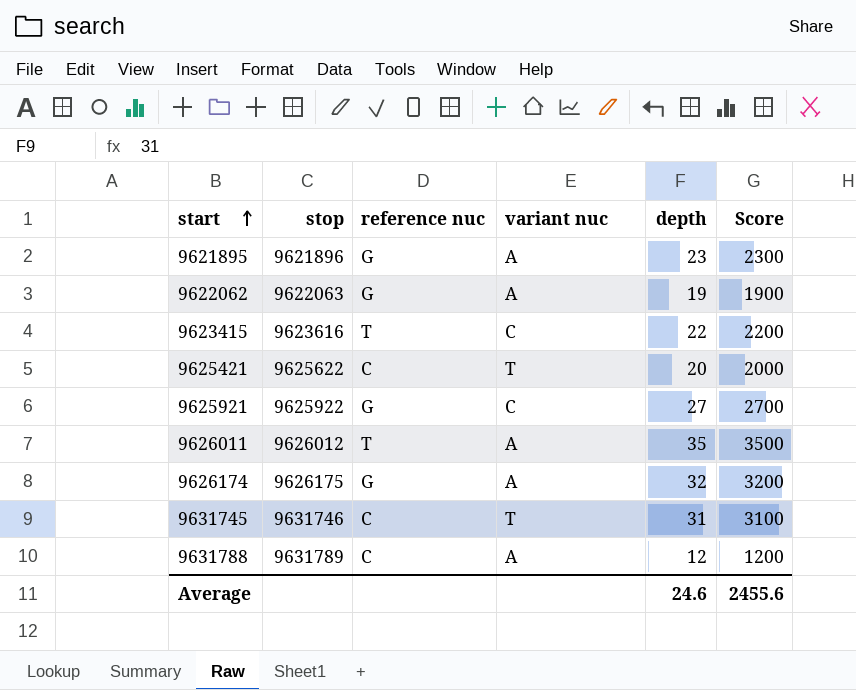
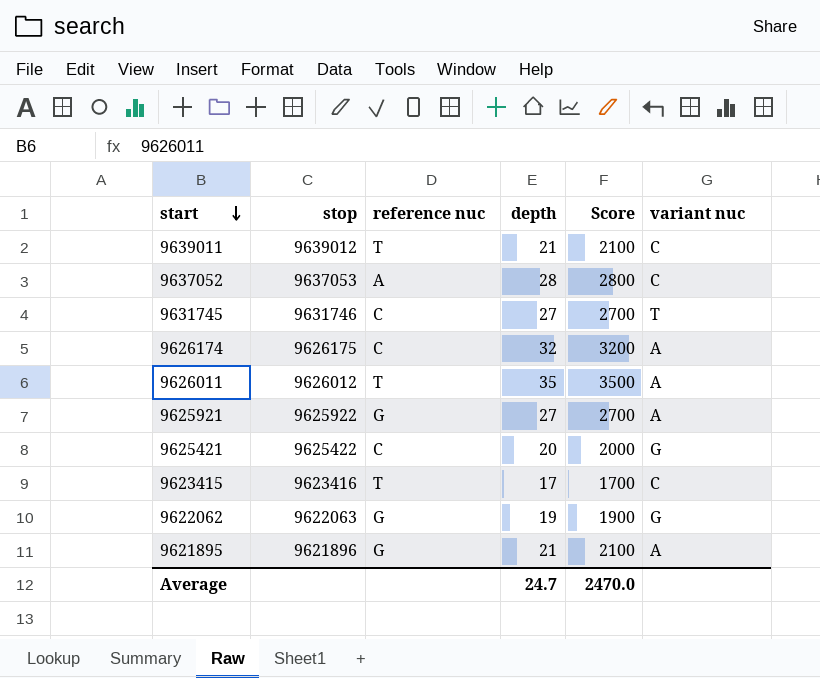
row order: start ascending -> start descending
column variant nuc | position: 4 -> 6
row 9631788: 9631789 | C | A | 12 | 1200 -> none
row 9639011: none -> 9639012 | T | 21 | 2100 | C
row 9637052: none -> 9637053 | A | 28 | 2800 | C
9631745 | depth: 31 -> 27
9631745 | Score: 3100 -> 2700
9626174 | reference nuc: G -> C
9625921 | variant nuc: C -> A
9625421 | stop: 9625622 -> 9625422
9625421 | variant nuc: T -> G
9623415 | stop: 9623616 -> 9623416
9623415 | depth: 22 -> 17
9623415 | Score: 2200 -> 1700
9622062 | variant nuc: A -> G
9621895 | depth: 23 -> 21
9621895 | Score: 2300 -> 2100
Average | depth: 24.6 -> 24.7
Average | Score: 2455.6 -> 2470.0

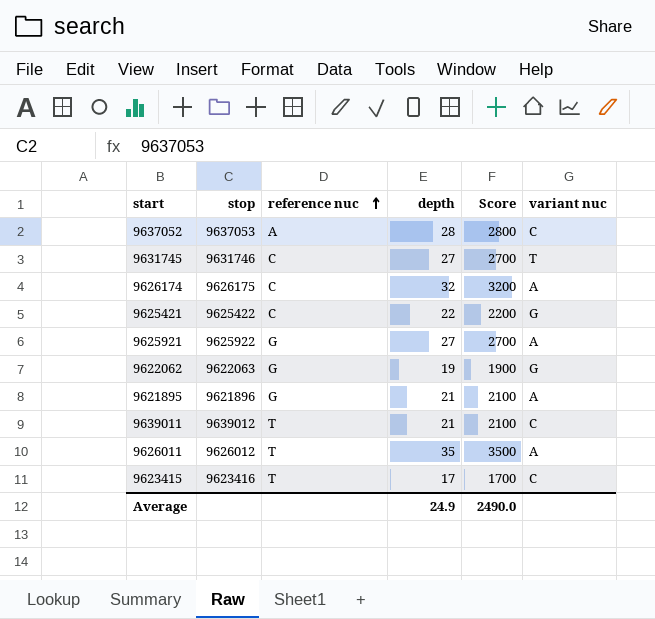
row order: start descending -> reference nuc ascending
9625421 | depth: 20 -> 22
9625421 | Score: 2000 -> 2200
Average | depth: 24.7 -> 24.9
Average | Score: 2470.0 -> 2490.0

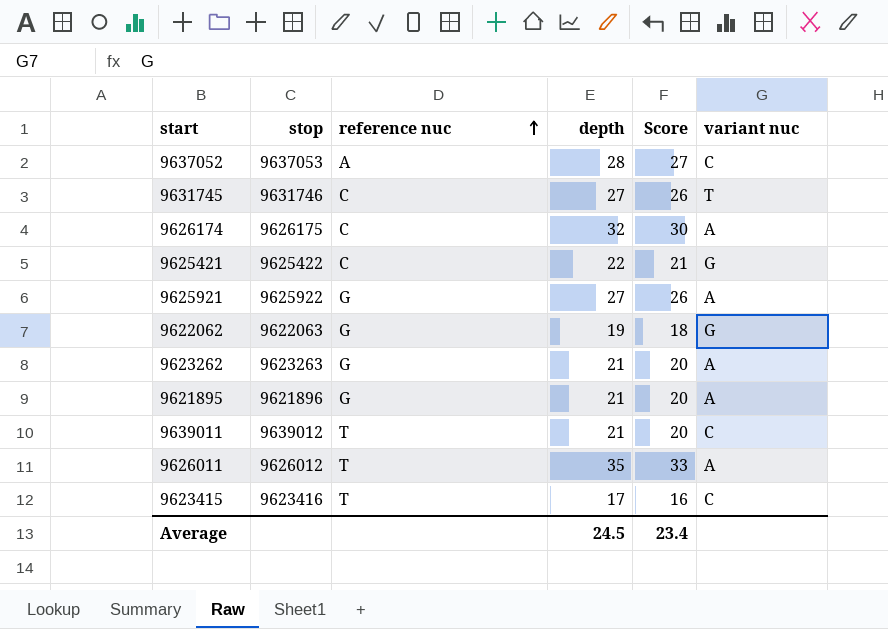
column Score | formula: [depth] * 100 -> [depth] * 0.95
row 9623262: none -> 9623263 | G | 21 | 20 | A
Average | depth: 24.9 -> 24.5
Average | Score: 2490.0 -> 23.4

